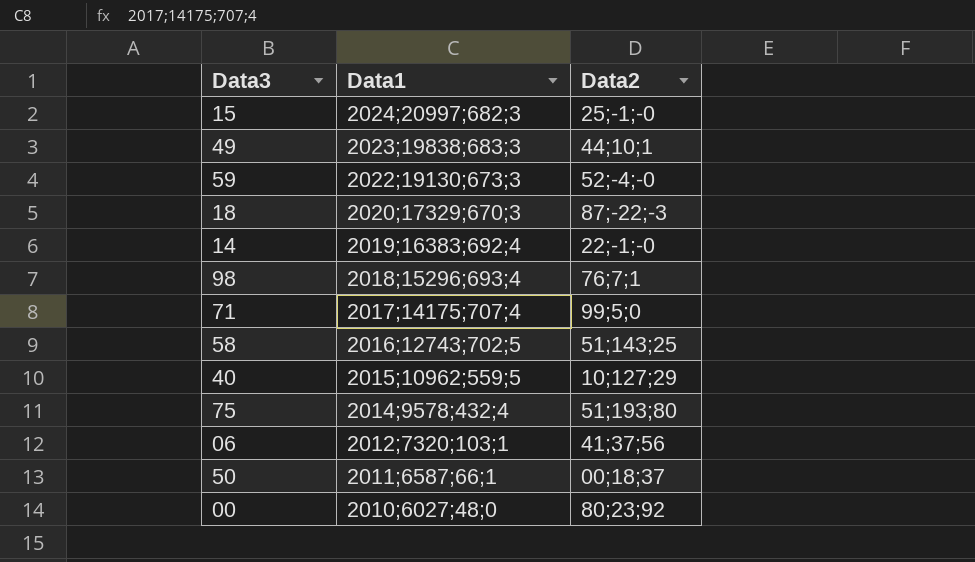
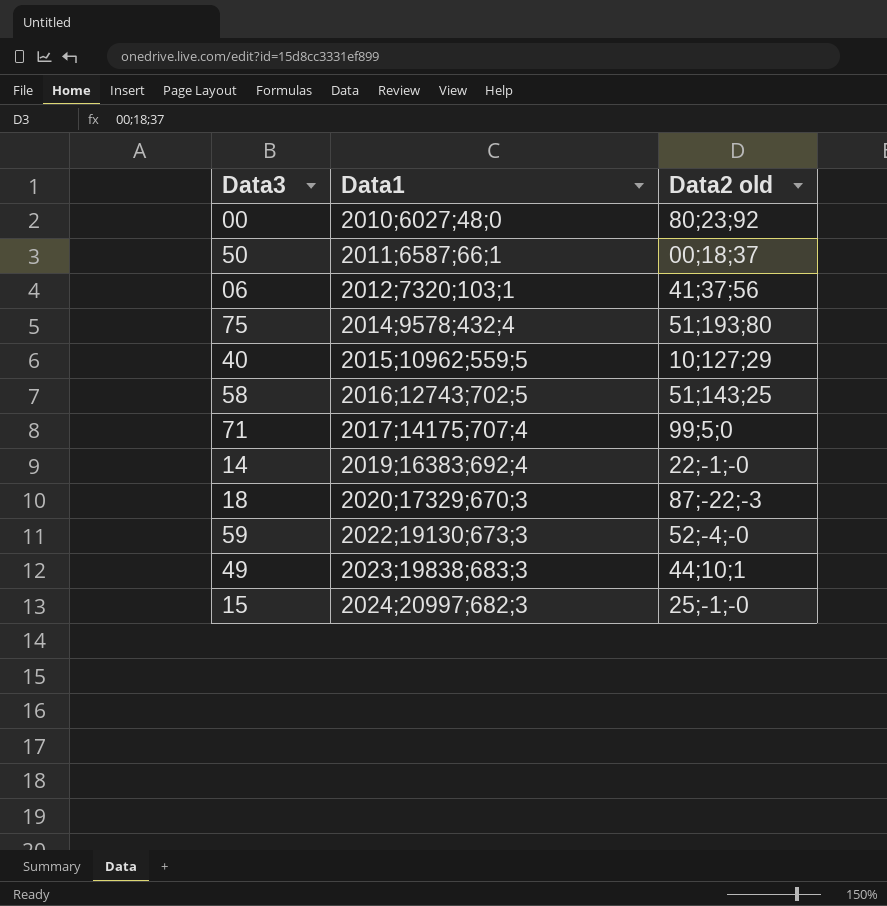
row order: Data1 descending -> Data1 ascending
column name: Data2 -> Data2 old
row 98: 2018;15296;693;4 | 76;7;1 -> none

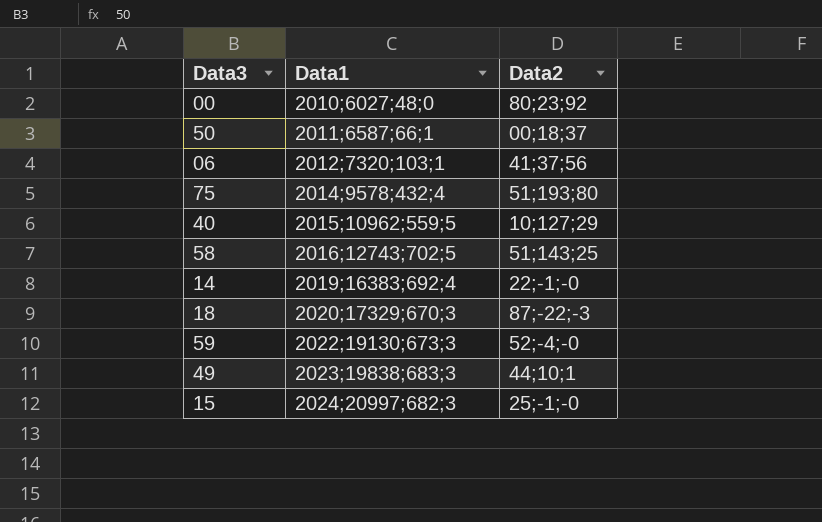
column name: Data2 old -> Data2
row 71: 2017;14175;707;4 | 99;5;0 -> none

